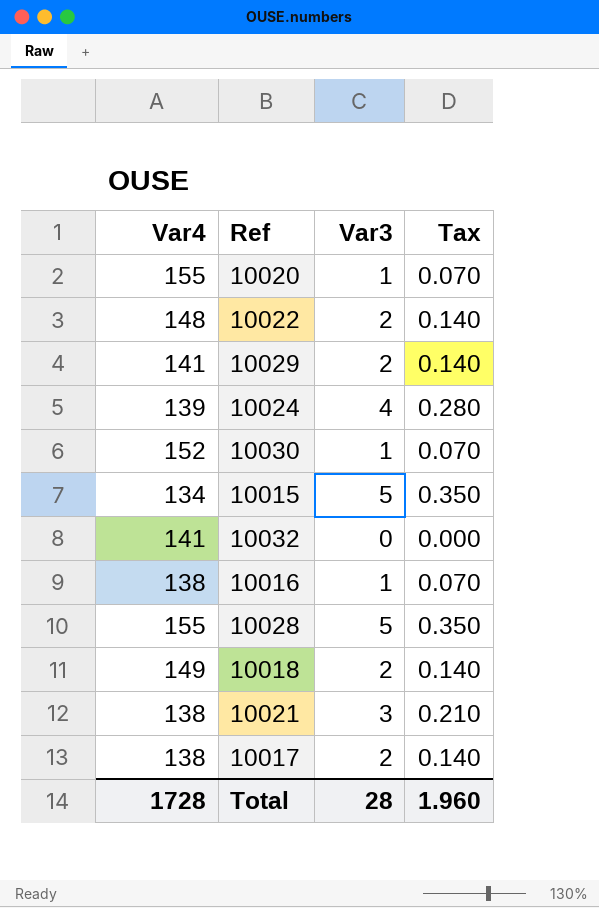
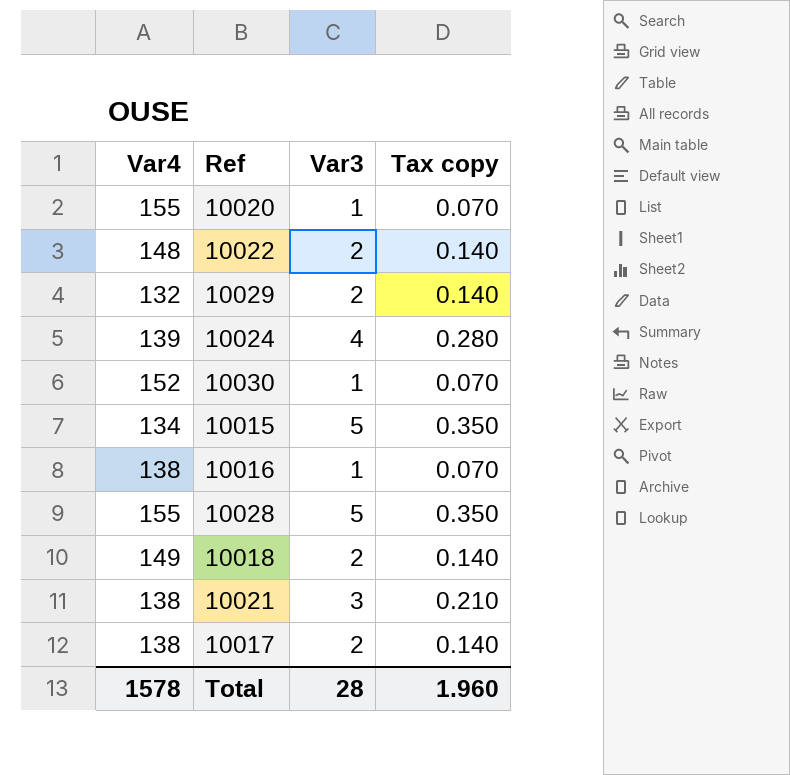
column name: Tax -> Tax copy
row 10032: 141 | 0 | 0.000 -> none
10029 | Var4: 141 -> 132
Total | Var4: 1728 -> 1578

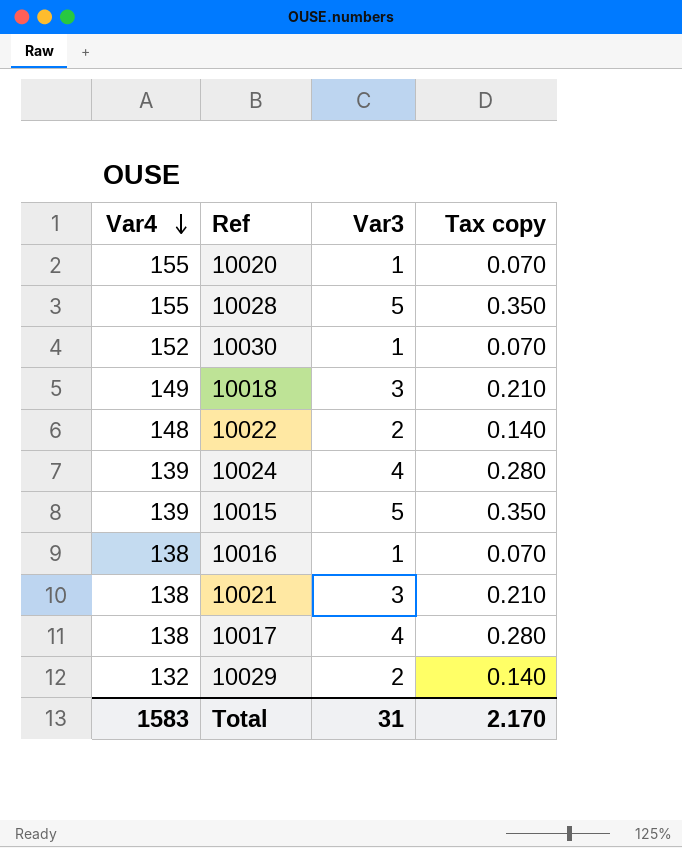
row order: none -> Var4 descending
10018 | Var3: 2 -> 3
10018 | Tax copy: 0.140 -> 0.210
10015 | Var4: 134 -> 139
10017 | Var3: 2 -> 4
10017 | Tax copy: 0.140 -> 0.280
Total | Var4: 1578 -> 1583
Total | Var3: 28 -> 31
Total | Tax copy: 1.960 -> 2.170

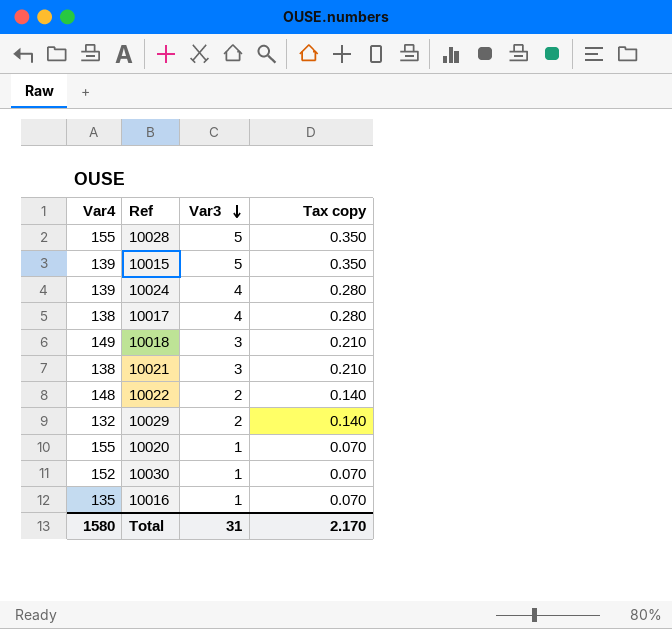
row order: Var4 descending -> Var3 descending
10016 | Var4: 138 -> 135
Total | Var4: 1583 -> 1580

